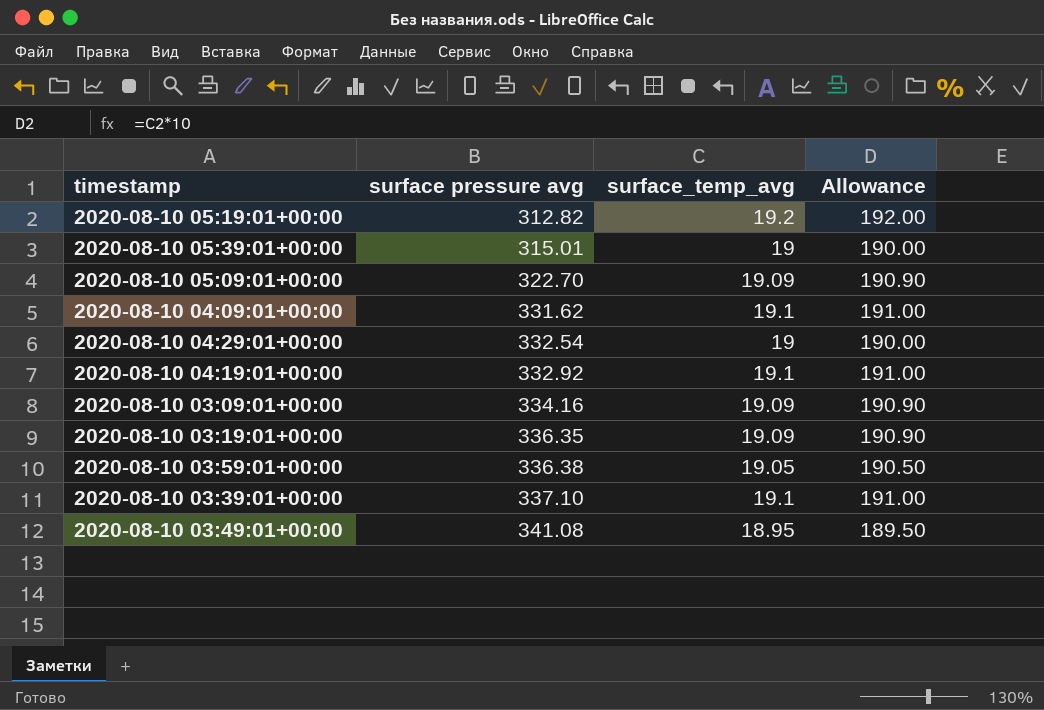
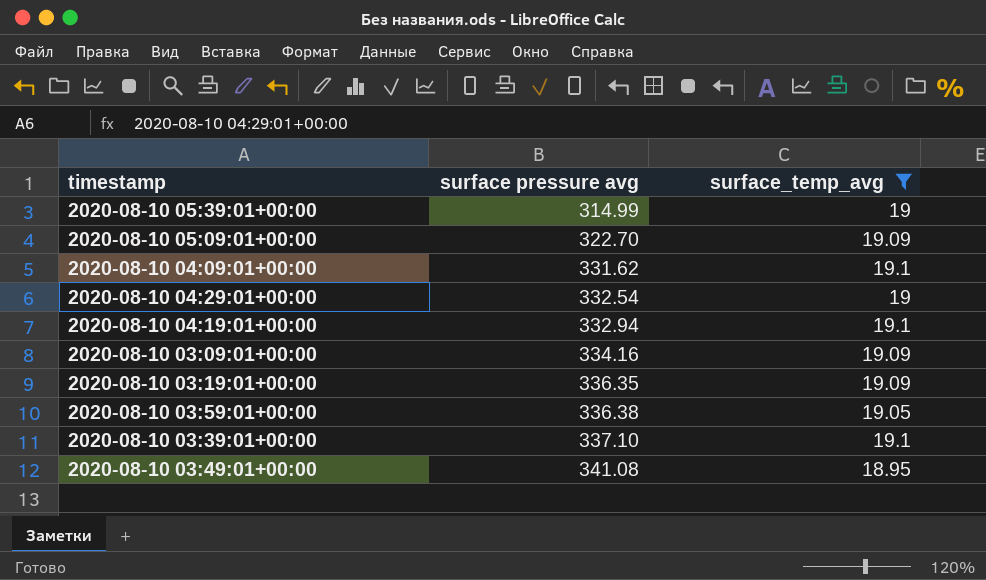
filter: none -> surface_temp_avg != 19.2
column Allowance | formula: [surface_temp_avg] * 10 -> none
2020-08-10 05:39:01+00:00 | surface pressure avg: 315.01 -> 314.99
2020-08-10 04:19:01+00:00 | surface pressure avg: 332.92 -> 332.94

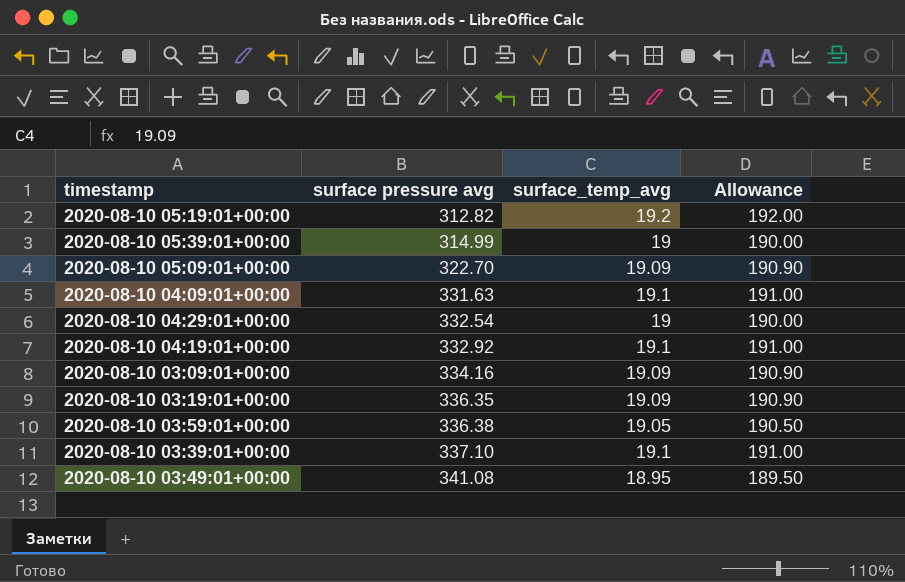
filter: surface_temp_avg != 19.2 -> none
column Allowance | formula: none -> [surface_temp_avg] * 10
2020-08-10 04:09:01+00:00 | surface pressure avg: 331.62 -> 331.63
2020-08-10 04:19:01+00:00 | surface pressure avg: 332.94 -> 332.92

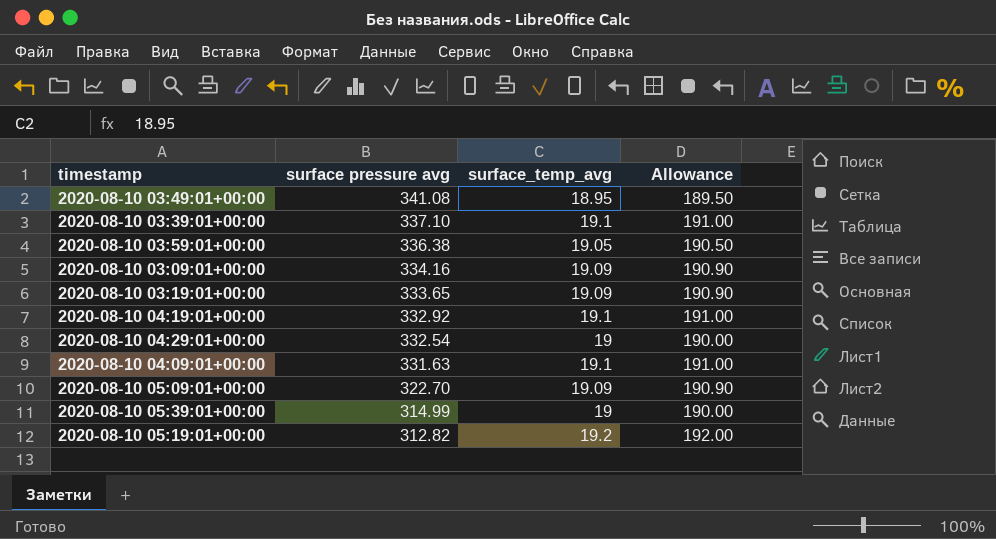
row order: surface pressure avg ascending -> surface pressure avg descending
2020-08-10 03:19:01+00:00 | surface pressure avg: 336.35 -> 333.65

